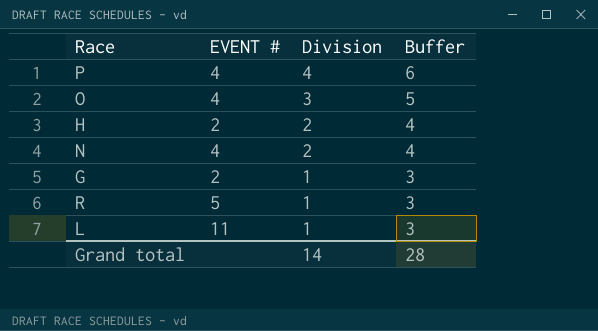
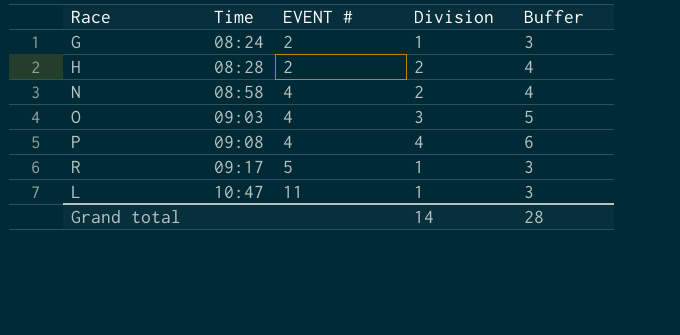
row order: Division descending -> Time ascending
column Time | position: none -> 2

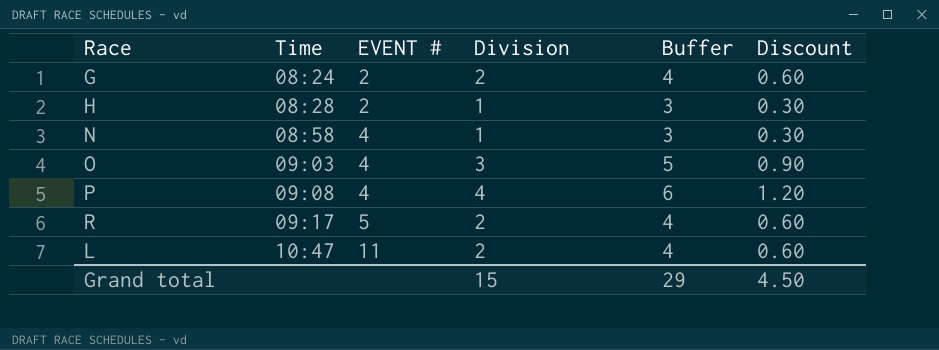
column Discount | formula: none -> [Division] * 0.3
G | Division: 1 -> 2
G | Buffer: 3 -> 4
H | Division: 2 -> 1
H | Buffer: 4 -> 3
N | Division: 2 -> 1
N | Buffer: 4 -> 3
R | Division: 1 -> 2
R | Buffer: 3 -> 4
L | Division: 1 -> 2
L | Buffer: 3 -> 4
Grand total | Division: 14 -> 15
Grand total | Buffer: 28 -> 29

